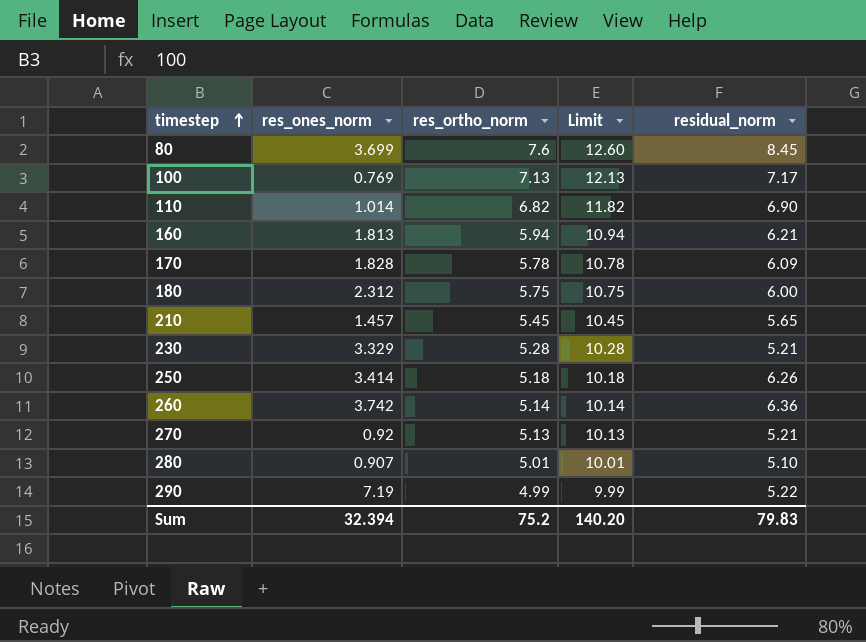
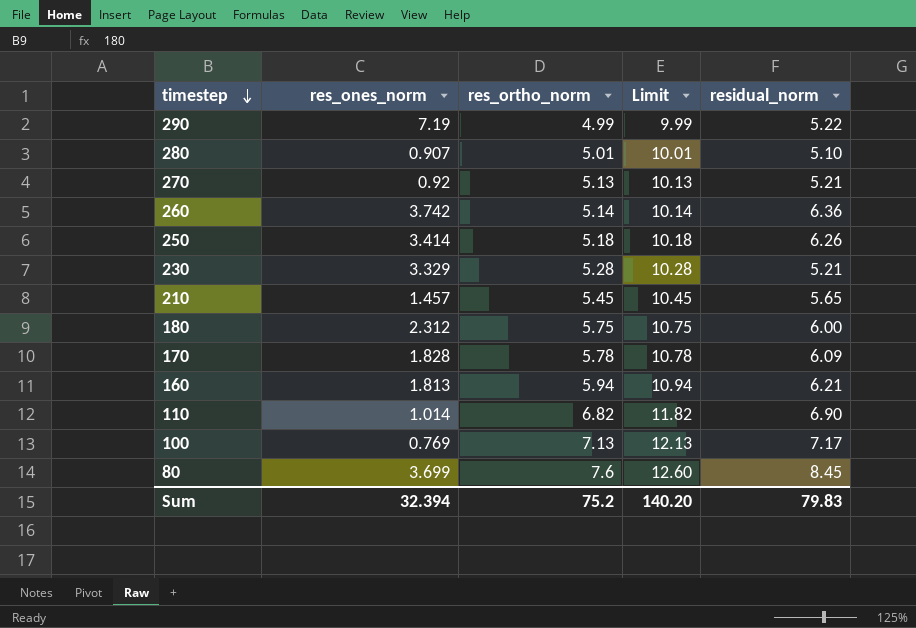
row order: timestep ascending -> timestep descending

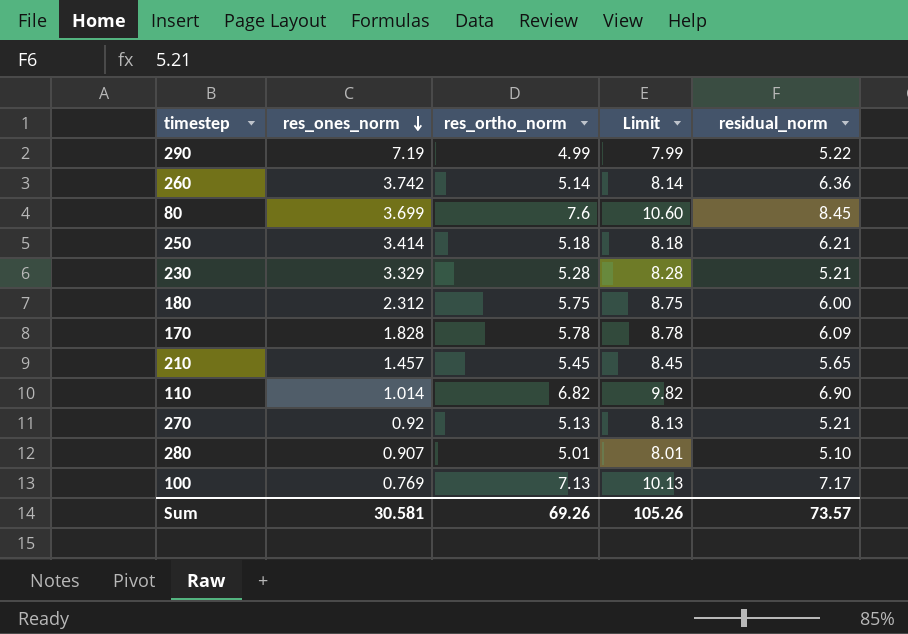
row order: timestep descending -> res_ones_norm descending
column Limit | formula: [res_ortho_norm] + 5 -> [res_ortho_norm] + 3
row 160: 1.813 | 5.94 | 10.94 | 6.21 -> none
250 | residual_norm: 6.26 -> 6.21
Sum | res_ones_norm: 32.394 -> 30.581
Sum | res_ortho_norm: 75.2 -> 69.26
Sum | Limit: 140.20 -> 105.26
Sum | residual_norm: 79.83 -> 73.57

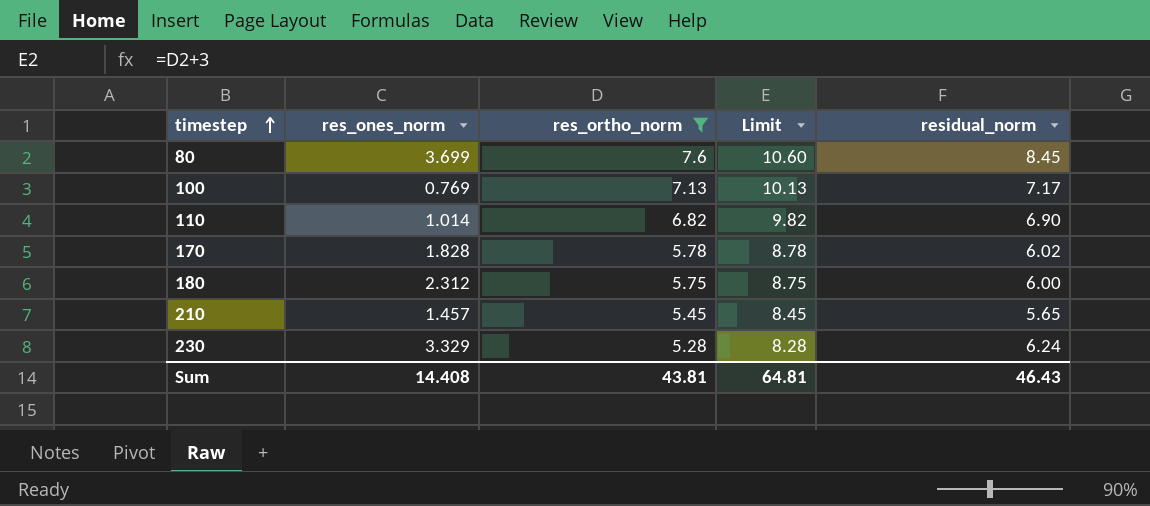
filter: none -> res_ortho_norm >= 5.28
row order: res_ones_norm descending -> timestep ascending
170 | residual_norm: 6.09 -> 6.02
230 | residual_norm: 5.21 -> 6.24
Sum | res_ones_norm: 30.581 -> 14.408
Sum | res_ortho_norm: 69.26 -> 43.81
Sum | Limit: 105.26 -> 64.81
Sum | residual_norm: 73.57 -> 46.43

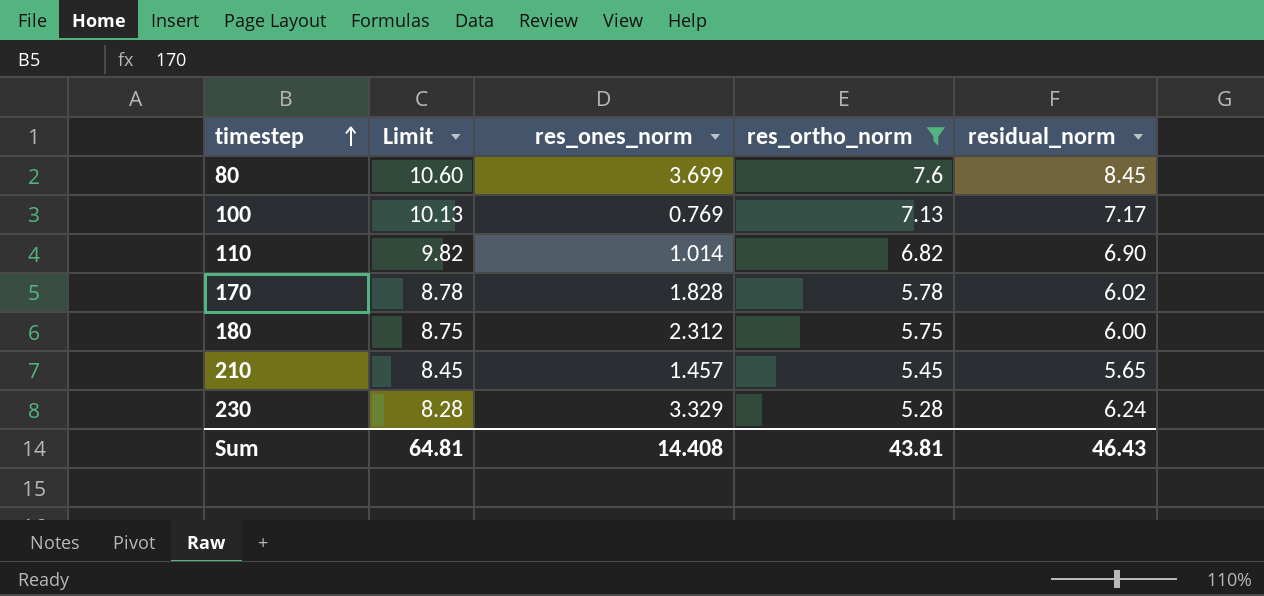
column Limit | position: 4 -> 2

